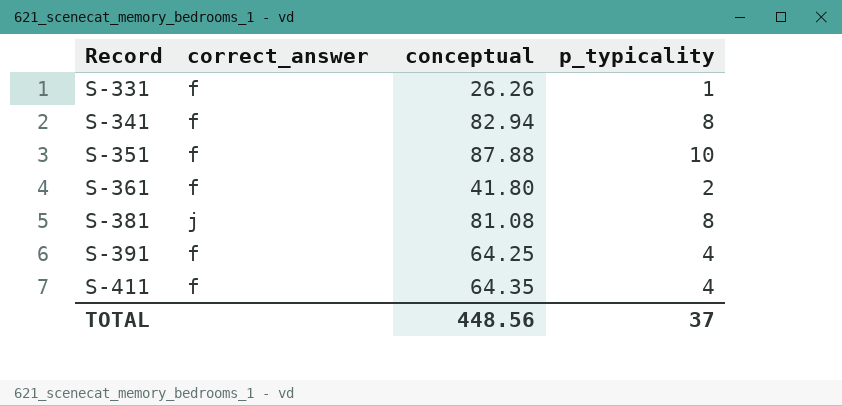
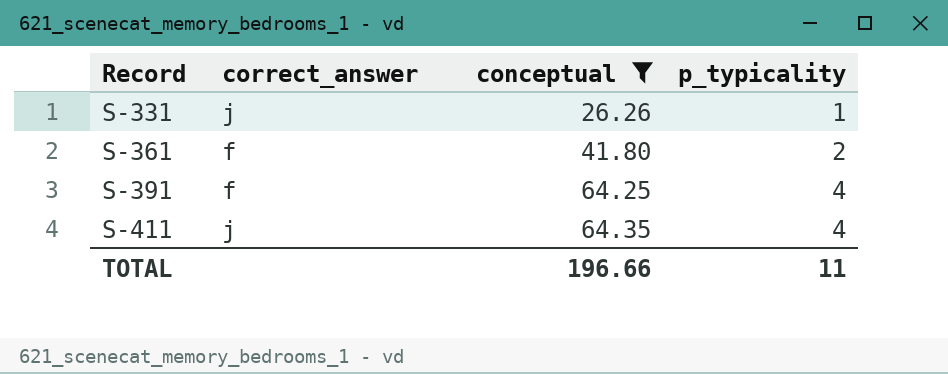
filter: none -> conceptual <= 64.35
S-331 | correct_answer: f -> j
S-411 | correct_answer: f -> j
TOTAL | conceptual: 448.56 -> 196.66
TOTAL | p_typicality: 37 -> 11

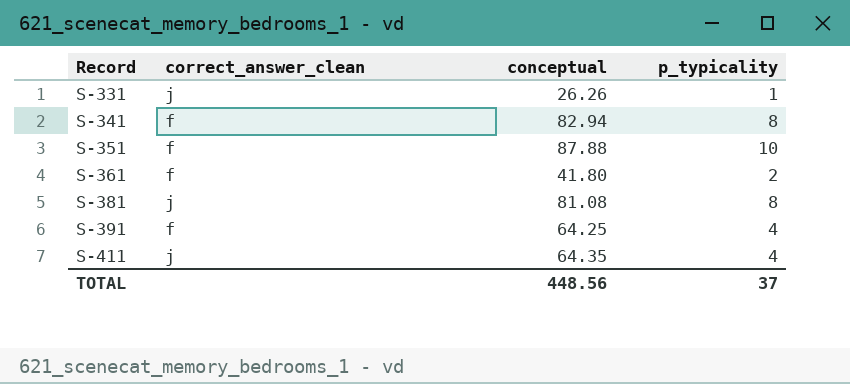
filter: conceptual <= 64.35 -> none
column name: correct_answer -> correct_answer_clean
TOTAL | conceptual: 196.66 -> 448.56
TOTAL | p_typicality: 11 -> 37

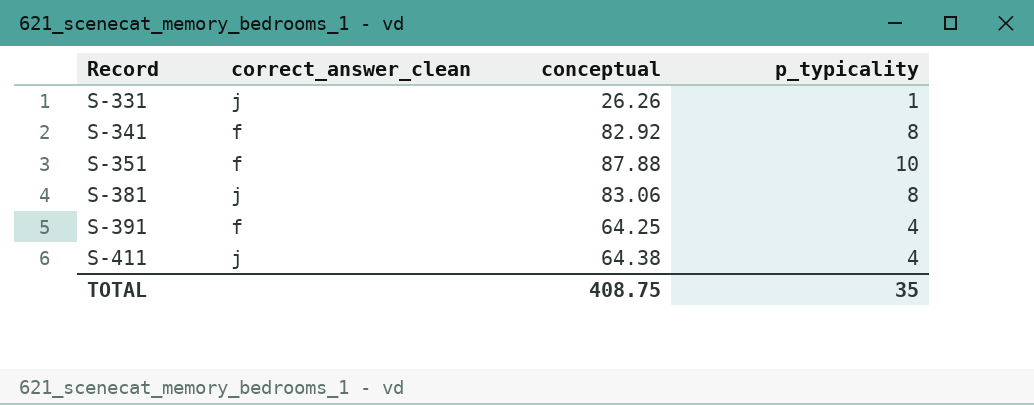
row S-361: f | 41.80 | 2 -> none
S-341 | conceptual: 82.94 -> 82.92
S-381 | conceptual: 81.08 -> 83.06
S-411 | conceptual: 64.35 -> 64.38
TOTAL | conceptual: 448.56 -> 408.75
TOTAL | p_typicality: 37 -> 35

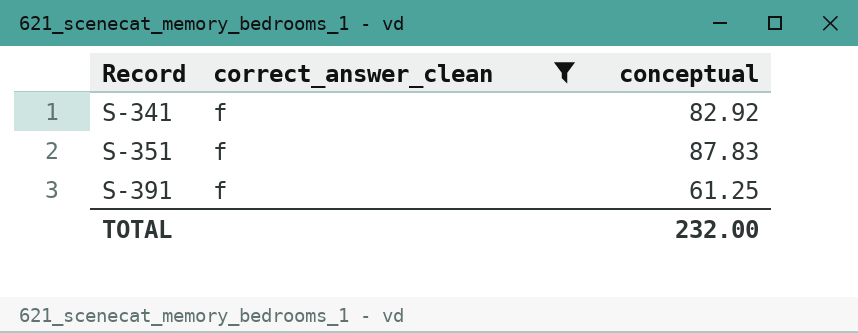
filter: none -> correct_answer_clean = f
column p_typicality | position: 4 -> none
S-351 | conceptual: 87.88 -> 87.83
S-391 | conceptual: 64.25 -> 61.25
TOTAL | conceptual: 408.75 -> 232.00

